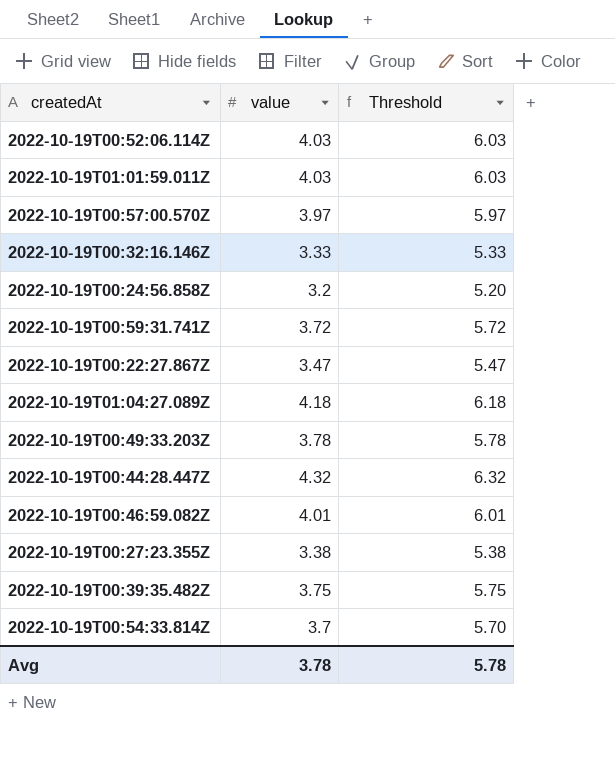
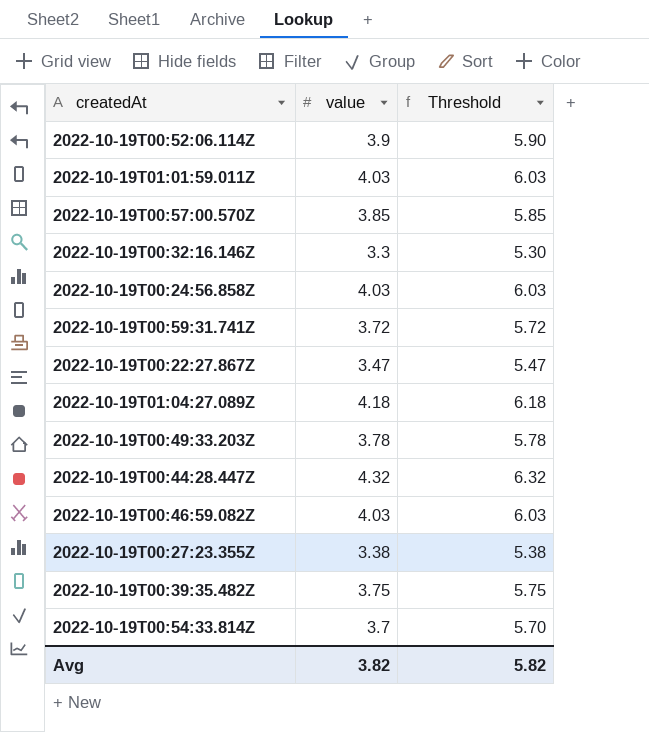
2022-10-19T00:52:06.114Z | value: 4.03 -> 3.9
2022-10-19T00:52:06.114Z | Threshold: 6.03 -> 5.90
2022-10-19T00:57:00.570Z | value: 3.97 -> 3.85
2022-10-19T00:57:00.570Z | Threshold: 5.97 -> 5.85
2022-10-19T00:32:16.146Z | value: 3.33 -> 3.3
2022-10-19T00:32:16.146Z | Threshold: 5.33 -> 5.30
2022-10-19T00:24:56.858Z | value: 3.2 -> 4.03
2022-10-19T00:24:56.858Z | Threshold: 5.20 -> 6.03
2022-10-19T00:46:59.082Z | value: 4.01 -> 4.03
2022-10-19T00:46:59.082Z | Threshold: 6.01 -> 6.03
Avg | value: 3.78 -> 3.82
Avg | Threshold: 5.78 -> 5.82

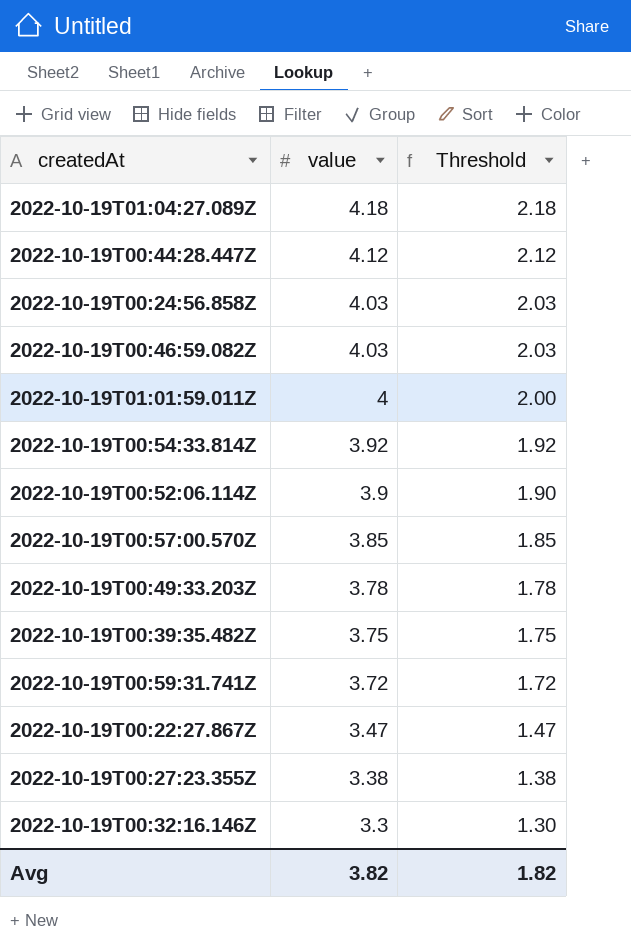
row order: none -> value descending
column Threshold | formula: [value] + 2 -> [value] - 2
2022-10-19T00:44:28.447Z | value: 4.32 -> 4.12
2022-10-19T01:01:59.011Z | value: 4.03 -> 4
2022-10-19T00:54:33.814Z | value: 3.7 -> 3.92
Avg | Threshold: 5.82 -> 1.82

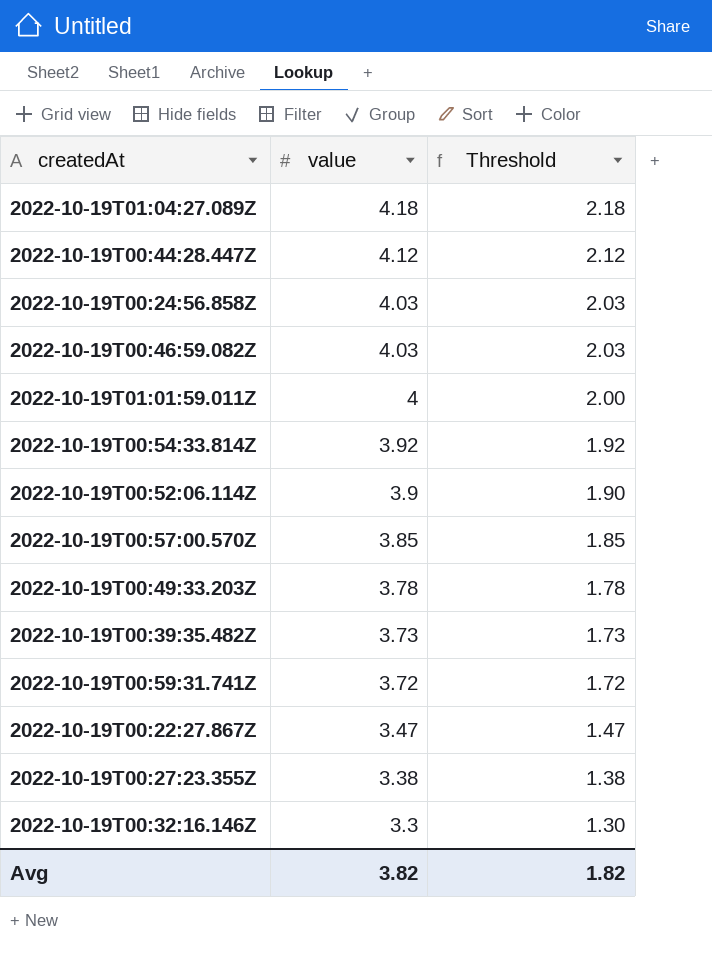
2022-10-19T00:39:35.482Z | value: 3.75 -> 3.73
2022-10-19T00:39:35.482Z | Threshold: 1.75 -> 1.73

